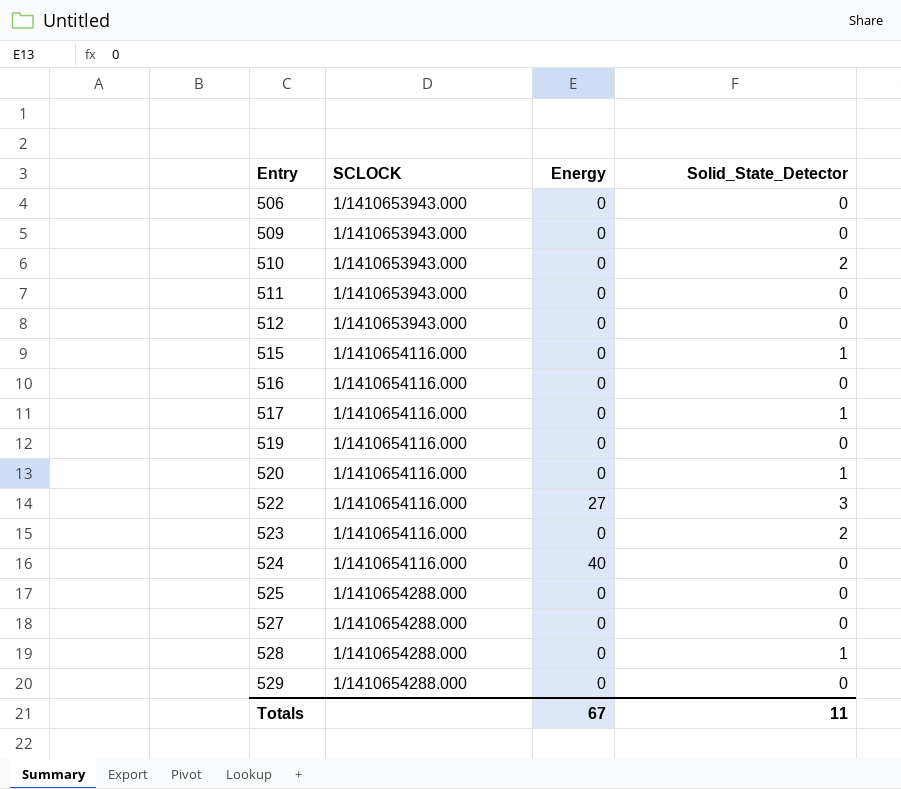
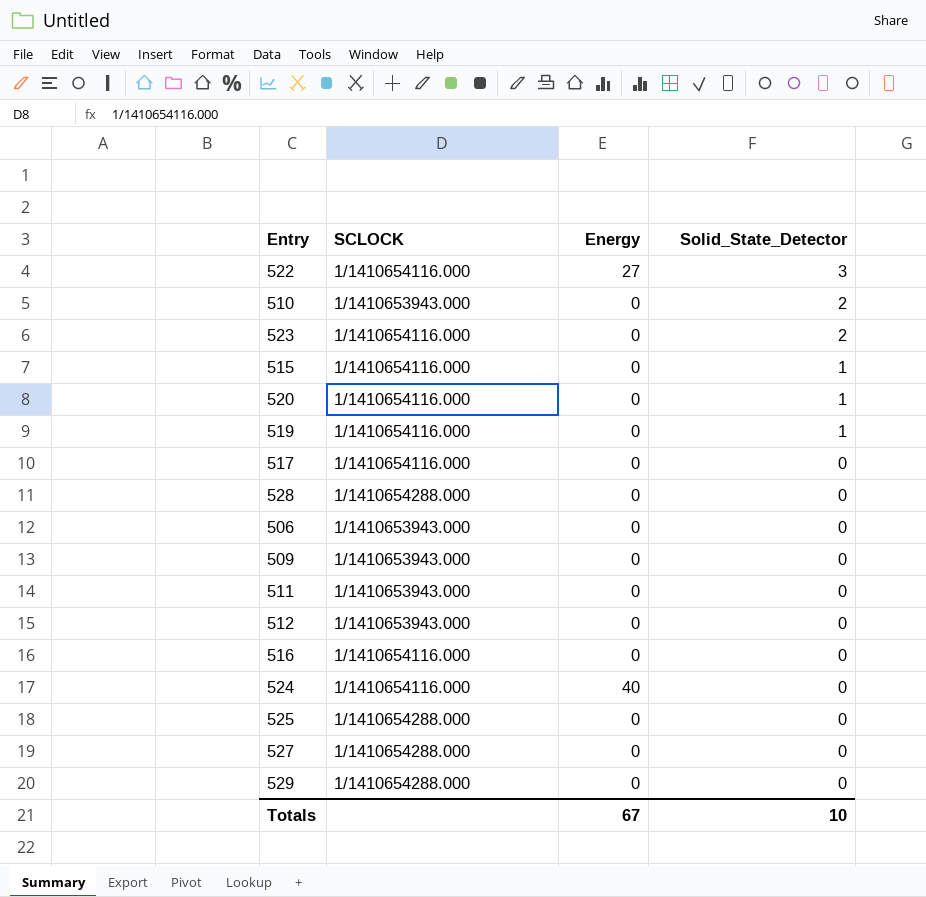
row order: Entry ascending -> Solid_State_Detector descending
519 | Solid_State_Detector: 0 -> 1
517 | Solid_State_Detector: 1 -> 0
528 | Solid_State_Detector: 1 -> 0
Totals | Solid_State_Detector: 11 -> 10

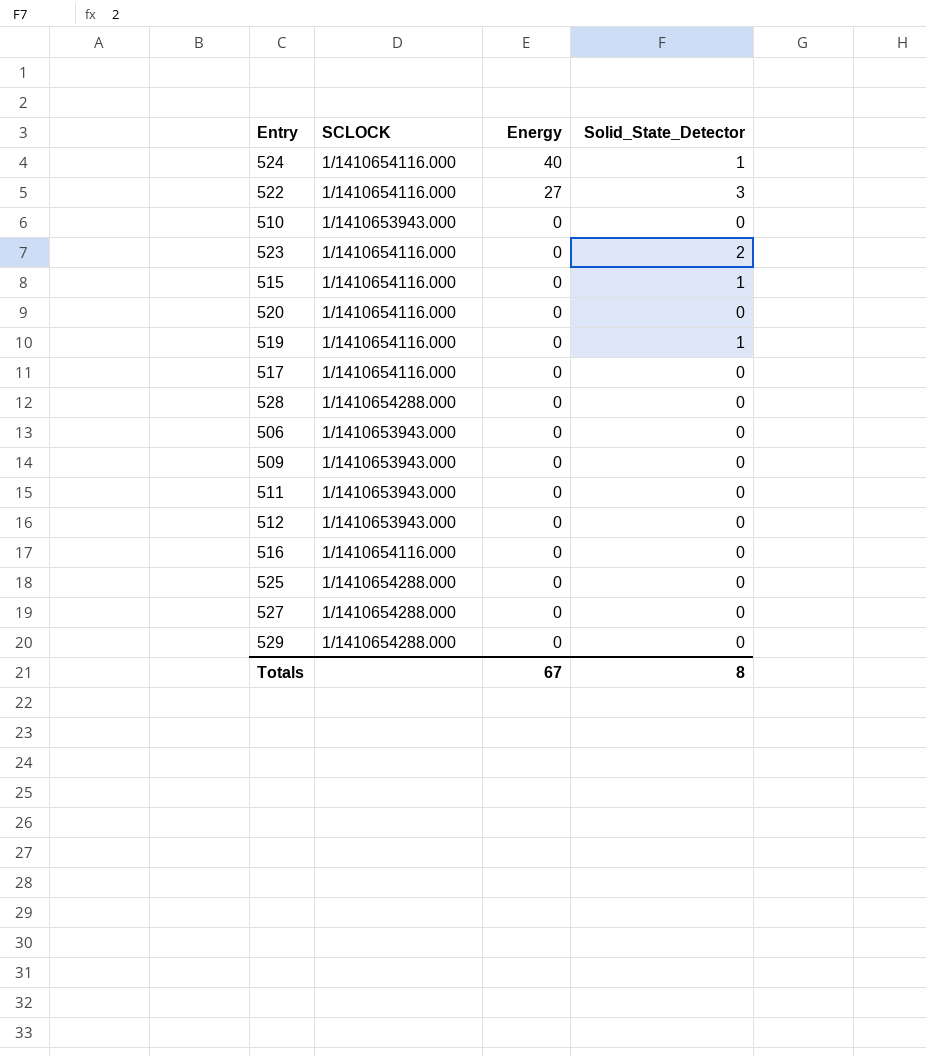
row order: Solid_State_Detector descending -> Energy descending
524 | Solid_State_Detector: 0 -> 1
510 | Solid_State_Detector: 2 -> 0
520 | Solid_State_Detector: 1 -> 0
Totals | Solid_State_Detector: 10 -> 8

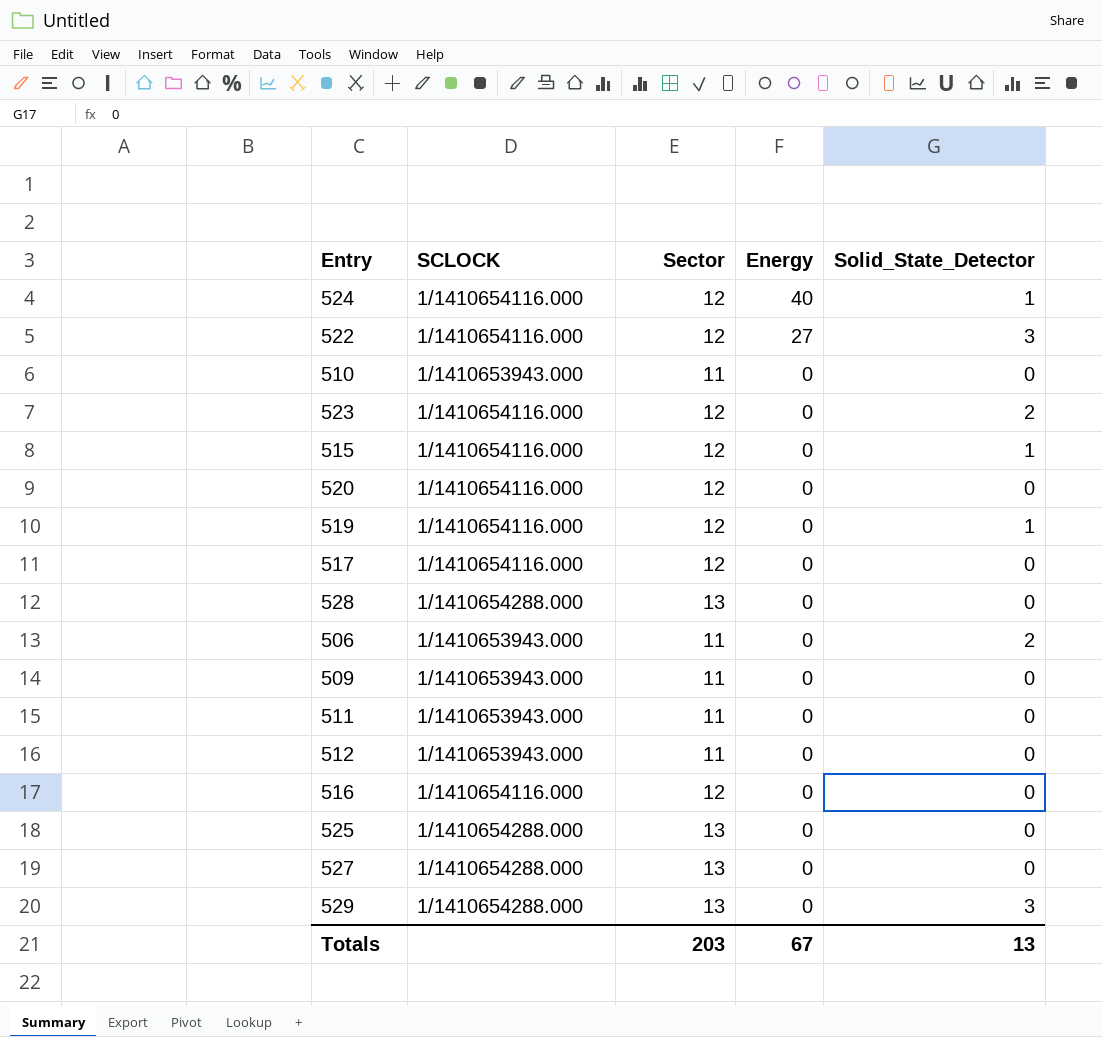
column Sector | position: none -> 3
506 | Solid_State_Detector: 0 -> 2
529 | Solid_State_Detector: 0 -> 3
Totals | Solid_State_Detector: 8 -> 13

